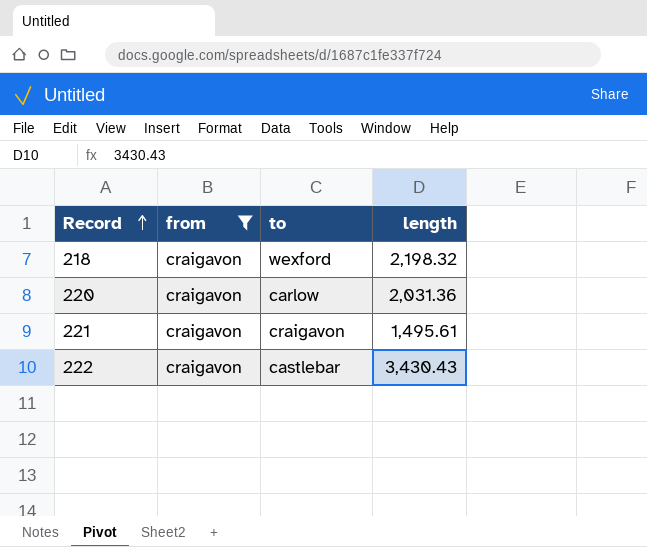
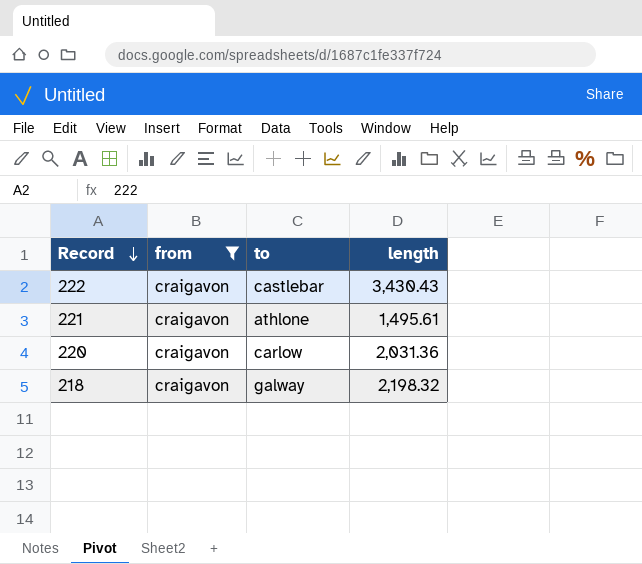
row order: Record ascending -> Record descending
221 | to: craigavon -> athlone
218 | to: wexford -> galway

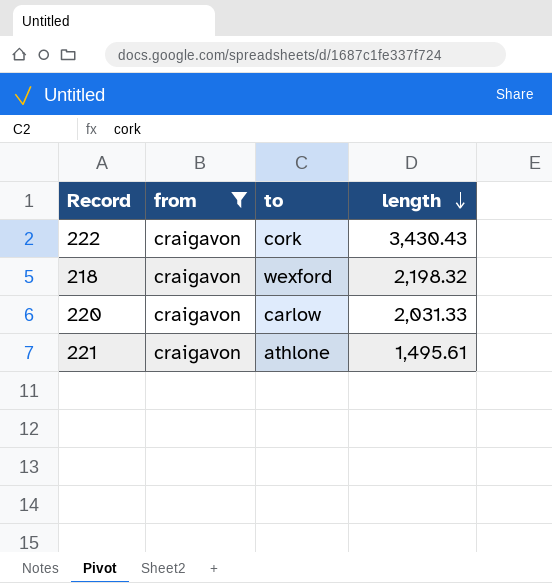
row order: Record descending -> length descending
222 | to: castlebar -> cork
218 | to: galway -> wexford
220 | length: 2,031.36 -> 2,031.33

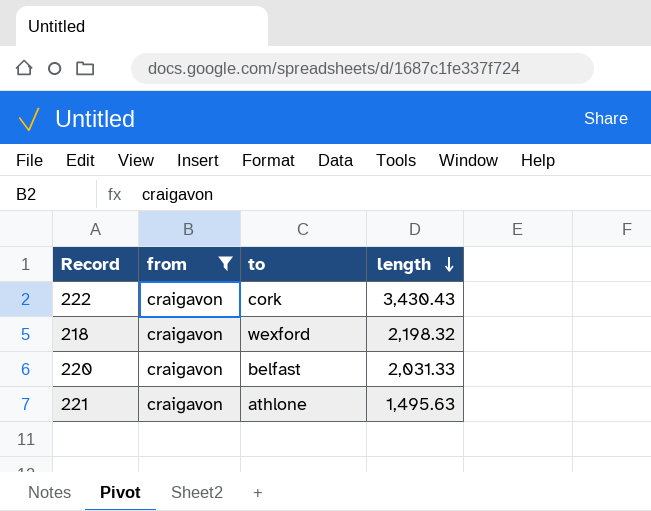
220 | to: carlow -> belfast
221 | length: 1,495.61 -> 1,495.63

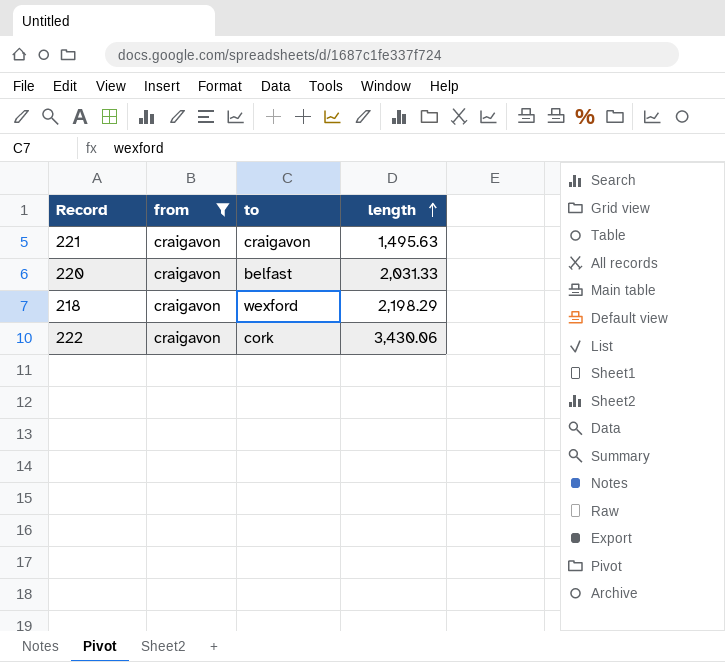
row order: length descending -> length ascending
221 | to: athlone -> craigavon
218 | length: 2,198.32 -> 2,198.29
222 | length: 3,430.43 -> 3,430.06

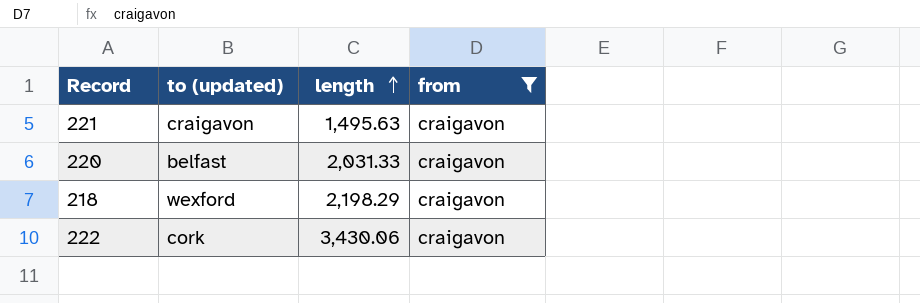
column name: to -> to (updated)
column from | position: 2 -> 4

